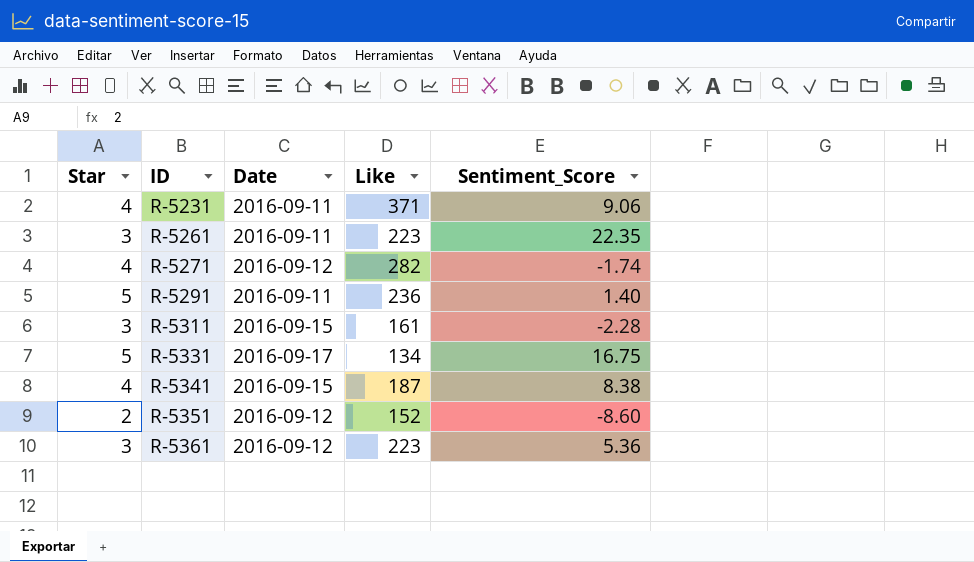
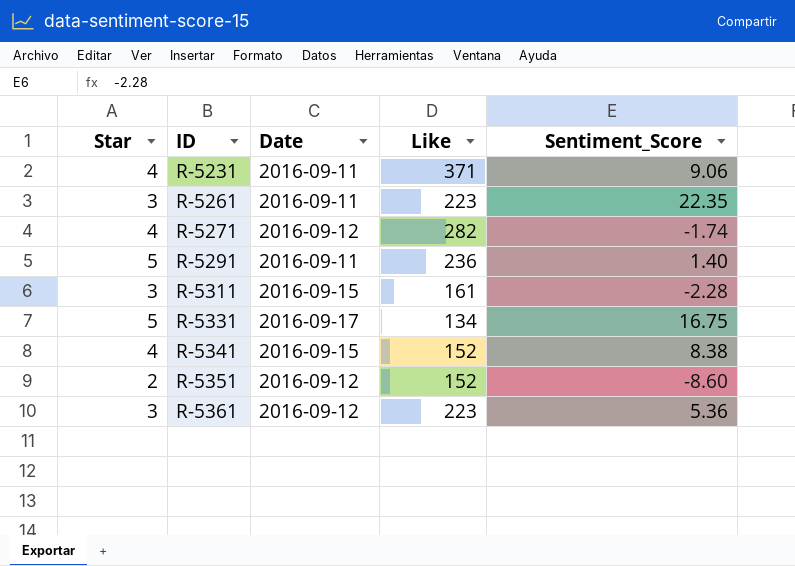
R-5341 | Like: 187 -> 152

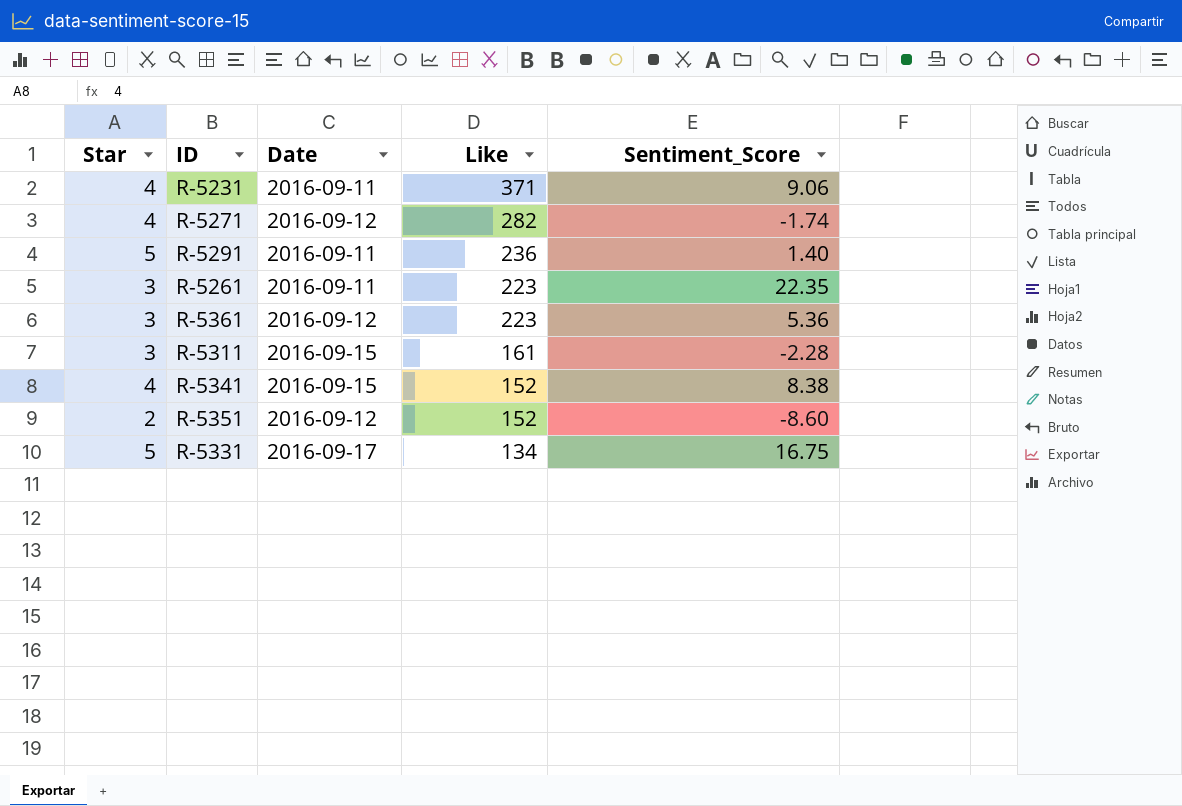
row order: ID ascending -> Like descending

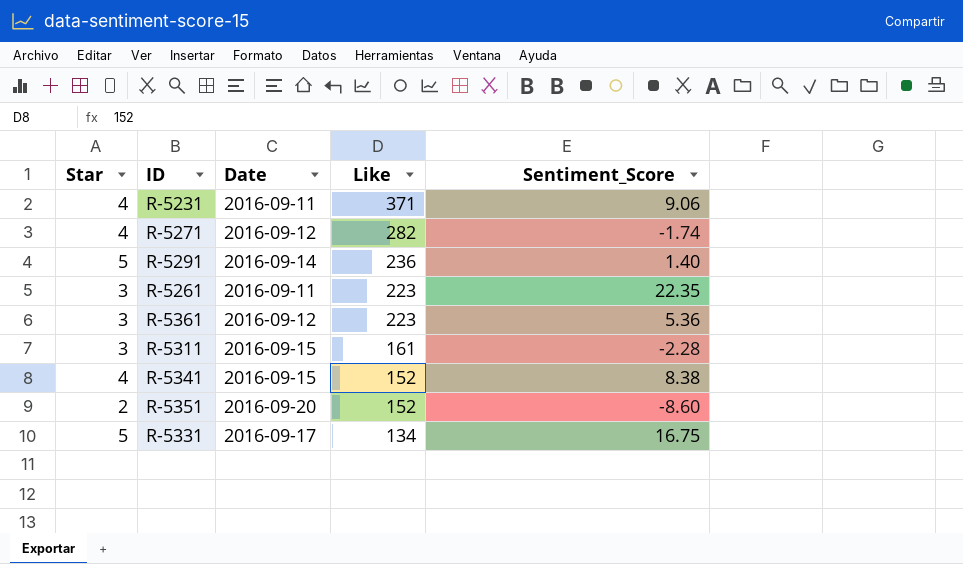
R-5291 | Date: 2016-09-11 -> 2016-09-14
R-5351 | Date: 2016-09-12 -> 2016-09-20

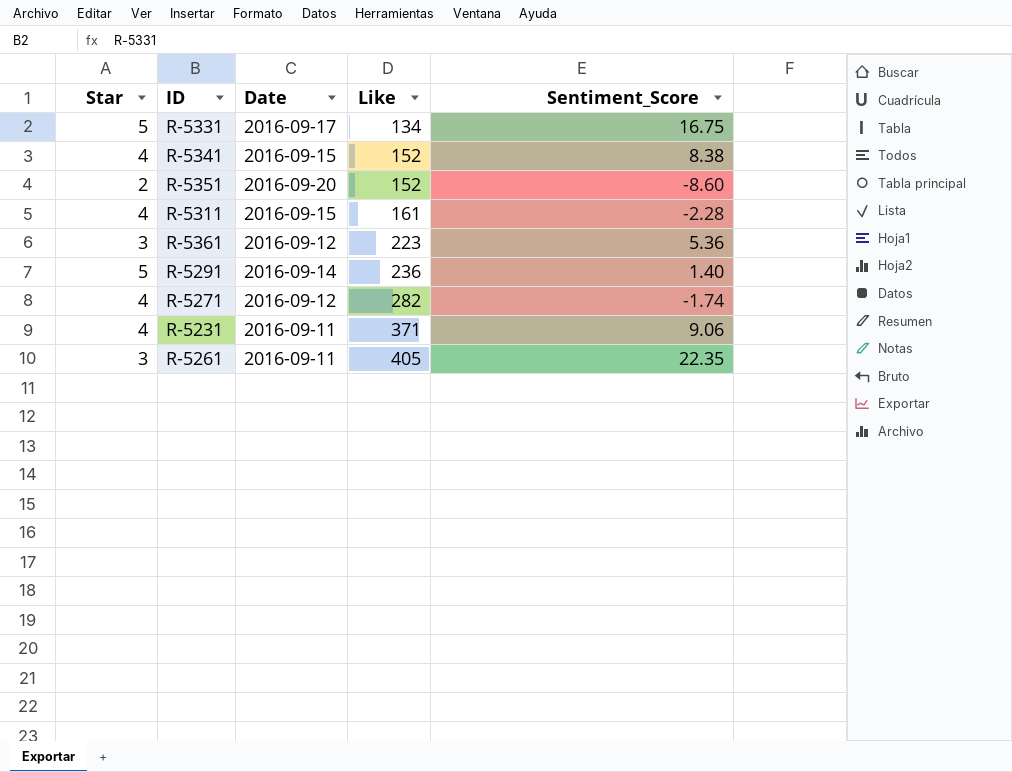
row order: Like descending -> Like ascending
R-5311 | Star: 3 -> 4
R-5261 | Like: 223 -> 405

